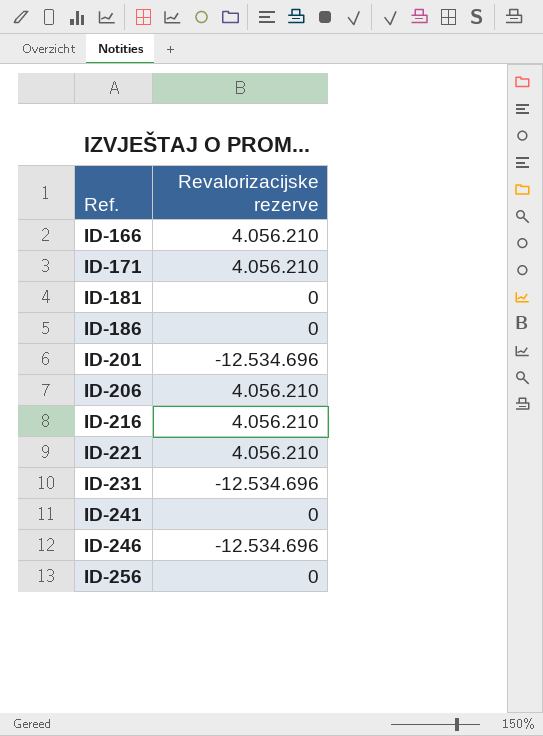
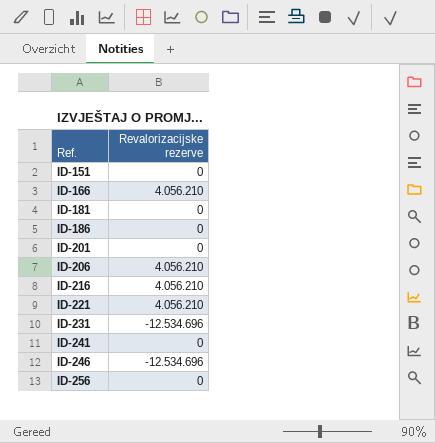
row ID-171: 4.056.210 -> none
row ID-151: none -> 0
ID-201 | Revalorizacijske rezerve: -12.534.696 -> 0

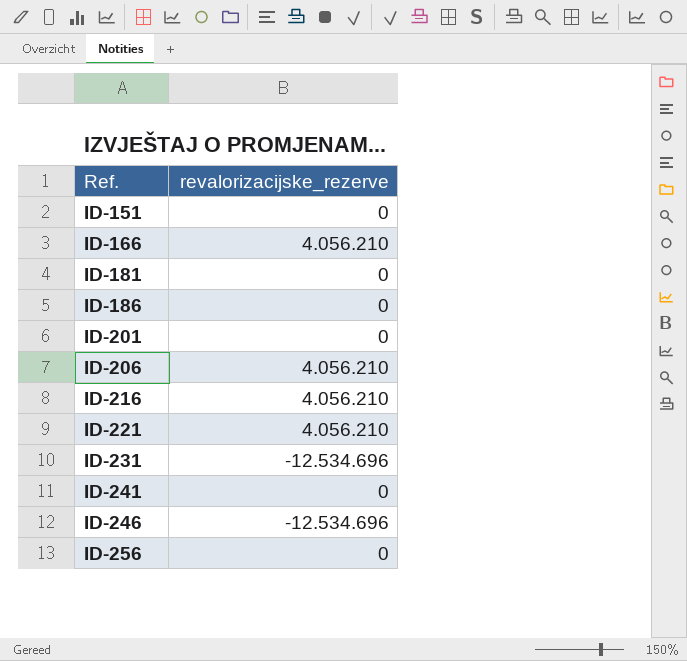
column name: Revalorizacijske rezerve -> revalorizacijske_rezerve

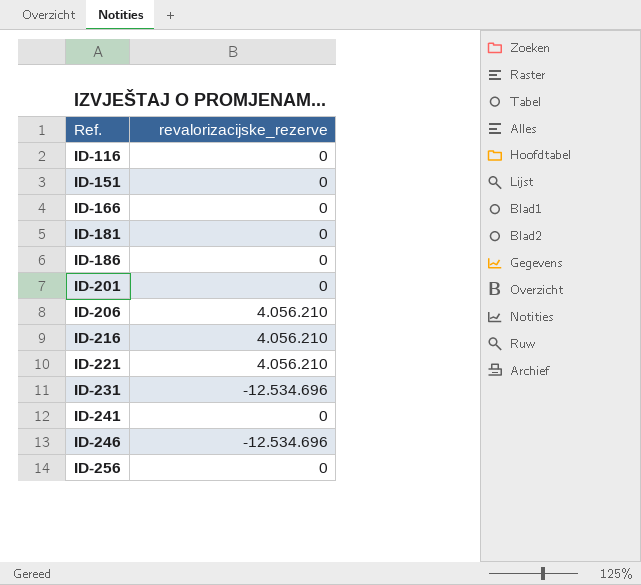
row ID-116: none -> 0
ID-166 | revalorizacijske_rezerve: 4.056.210 -> 0

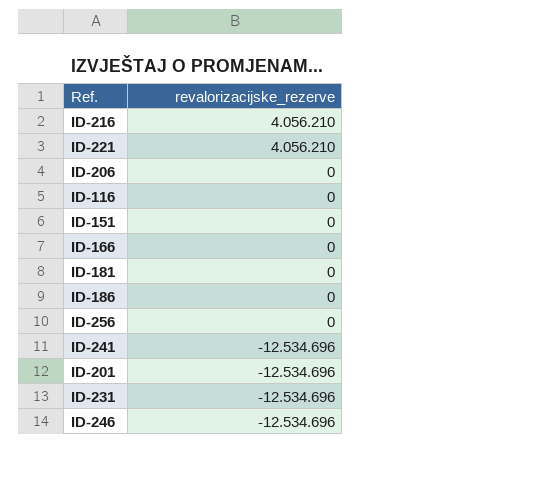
row order: Ref. ascending -> revalorizacijske_rezerve descending
ID-206 | revalorizacijske_rezerve: 4.056.210 -> 0
ID-241 | revalorizacijske_rezerve: 0 -> -12.534.696
ID-201 | revalorizacijske_rezerve: 0 -> -12.534.696

